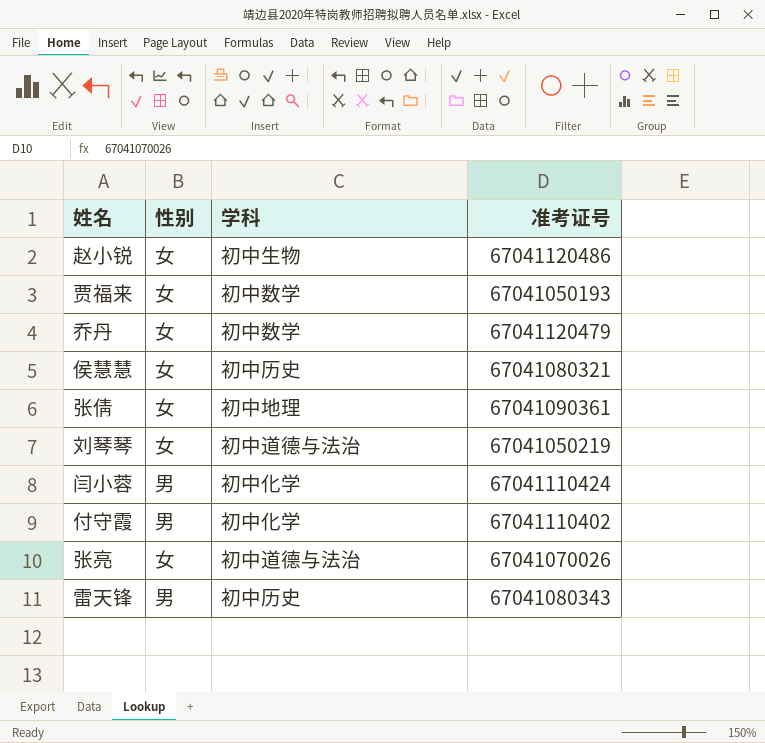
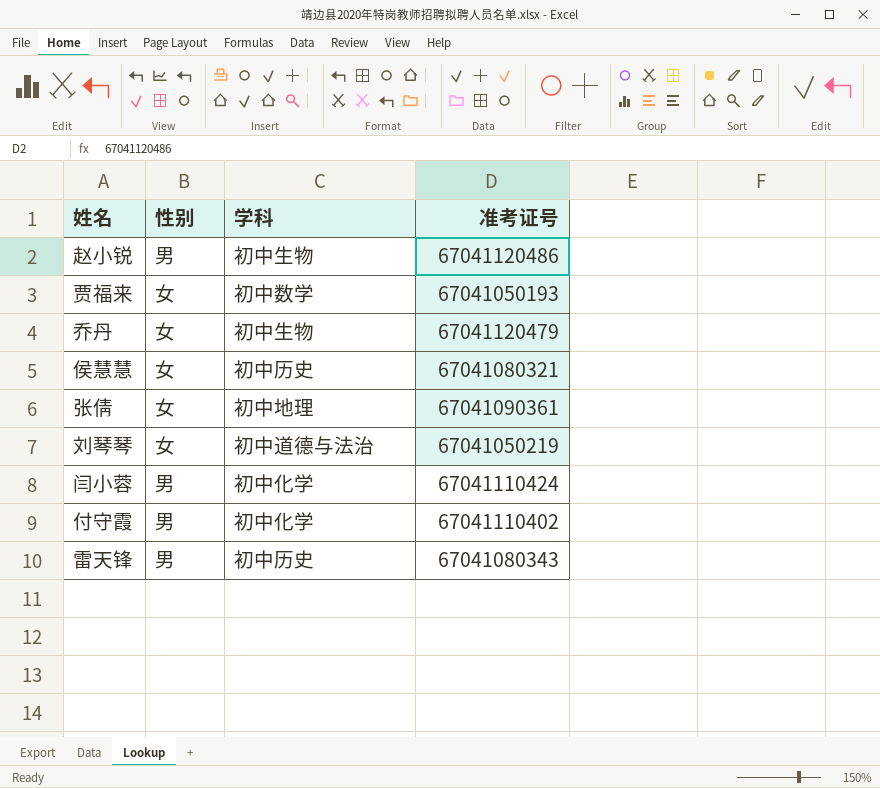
row 张亮: 女 | 初中道德与法治 | 67041070026 -> none
赵小锐 | 性别: 女 -> 男
乔丹 | 学科: 初中数学 -> 初中生物

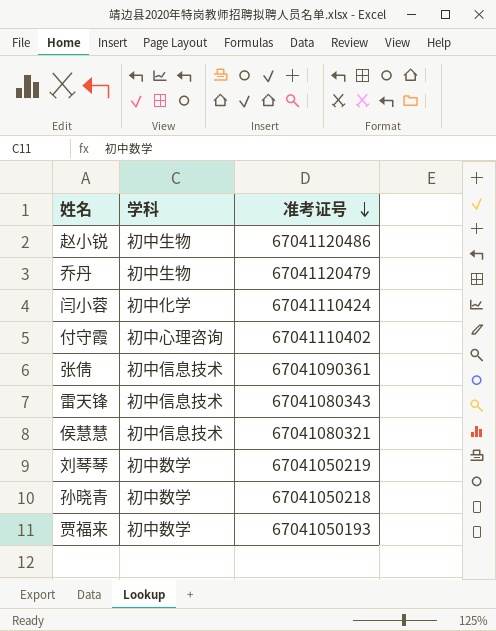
row order: none -> 准考证号 descending
column 性别 | position: 2 -> none
付守霞 | 学科: 初中化学 -> 初中心理咨询
张倩 | 学科: 初中地理 -> 初中信息技术
雷天锋 | 学科: 初中历史 -> 初中信息技术
侯慧慧 | 学科: 初中历史 -> 初中信息技术
刘琴琴 | 学科: 初中道德与法治 -> 初中数学
row 孙晓青: none -> 初中数学 | 67041050218

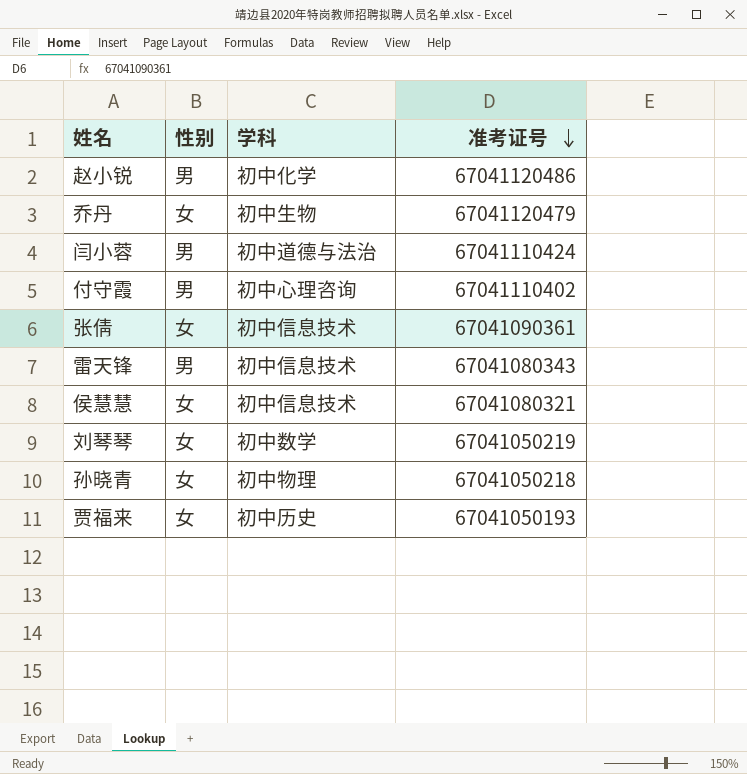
column 性别 | position: none -> 2
赵小锐 | 学科: 初中生物 -> 初中化学
闫小蓉 | 学科: 初中化学 -> 初中道德与法治
孙晓青 | 学科: 初中数学 -> 初中物理
贾福来 | 学科: 初中数学 -> 初中历史

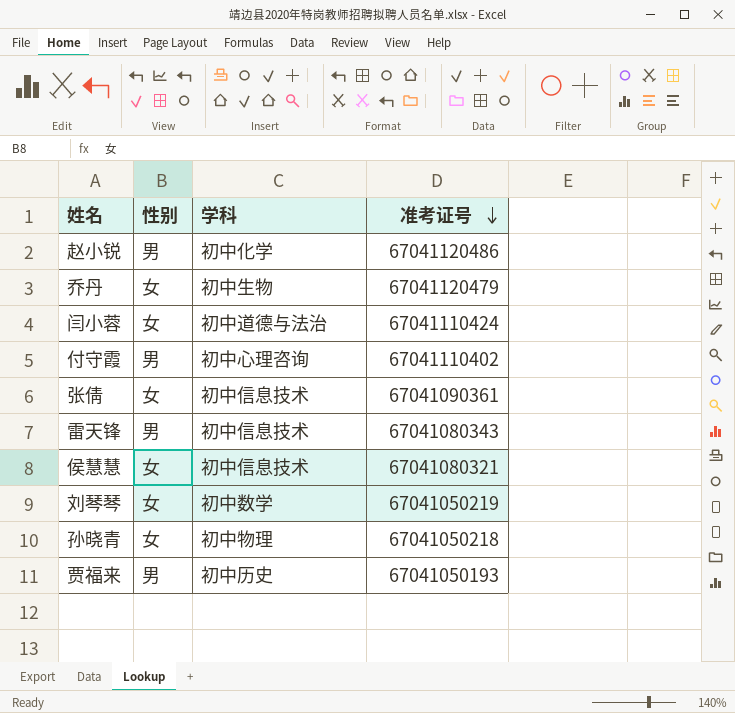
闫小蓉 | 性别: 男 -> 女
贾福来 | 性别: 女 -> 男

